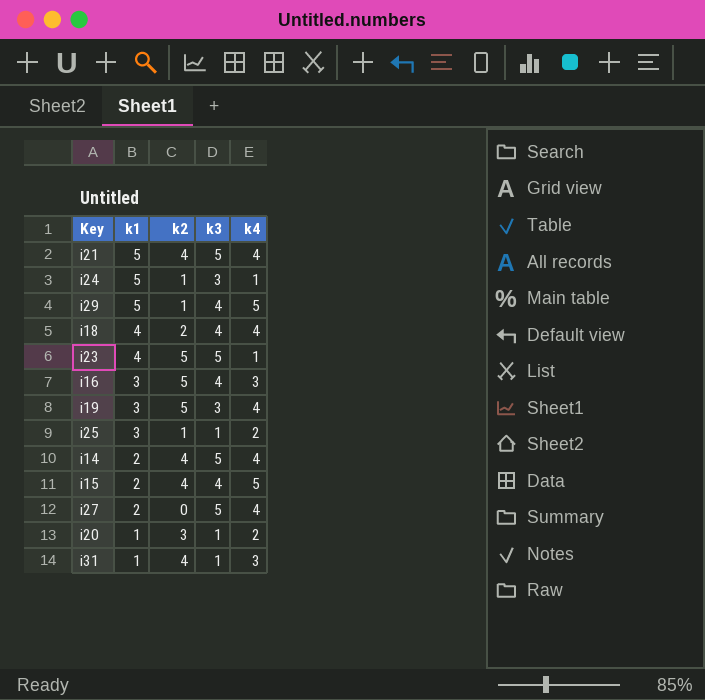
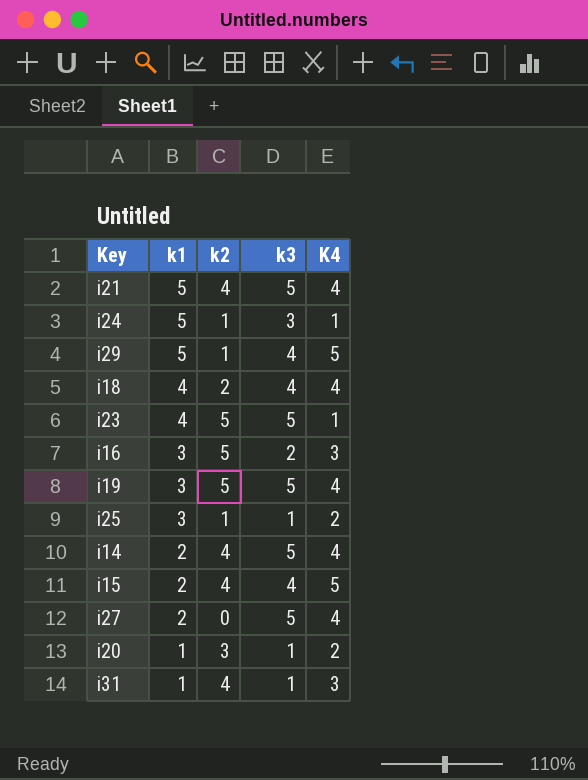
column name: k4 -> K4
i16 | k3: 4 -> 2
i19 | k3: 3 -> 5

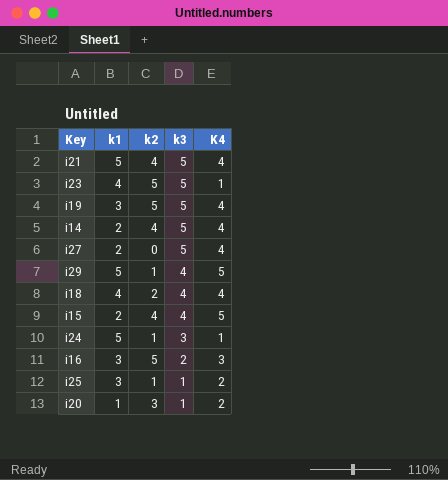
row order: k1 descending -> k3 descending
row i31: 1 | 4 | 1 | 3 -> none

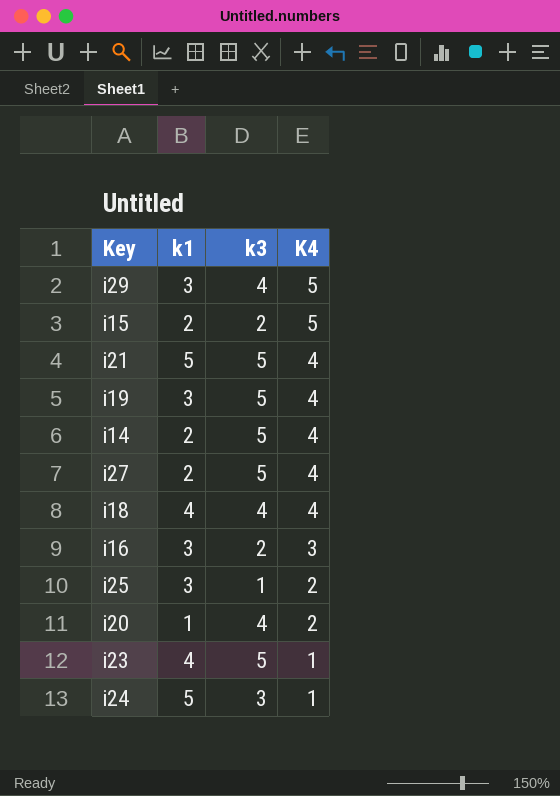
row order: k3 descending -> K4 descending
column k2 | position: 3 -> none
i29 | k1: 5 -> 3
i15 | k3: 4 -> 2
i20 | k3: 1 -> 4

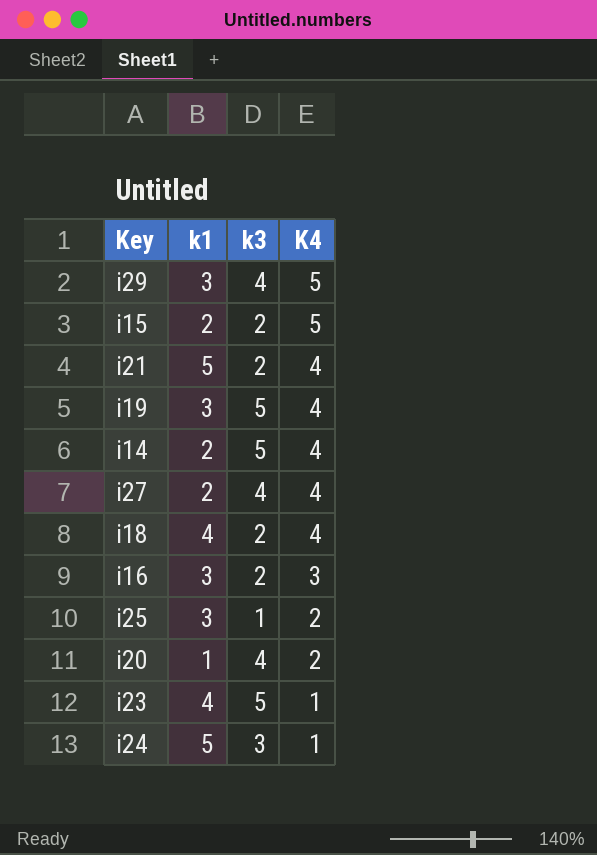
i21 | k3: 5 -> 2
i27 | k3: 5 -> 4
i18 | k3: 4 -> 2

